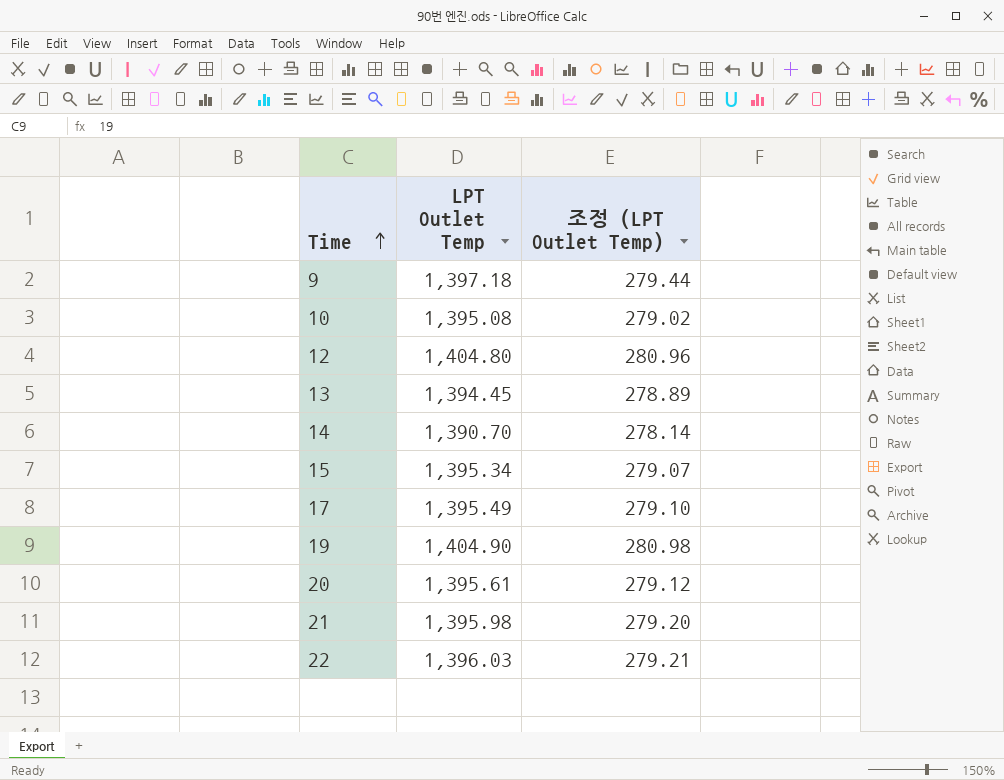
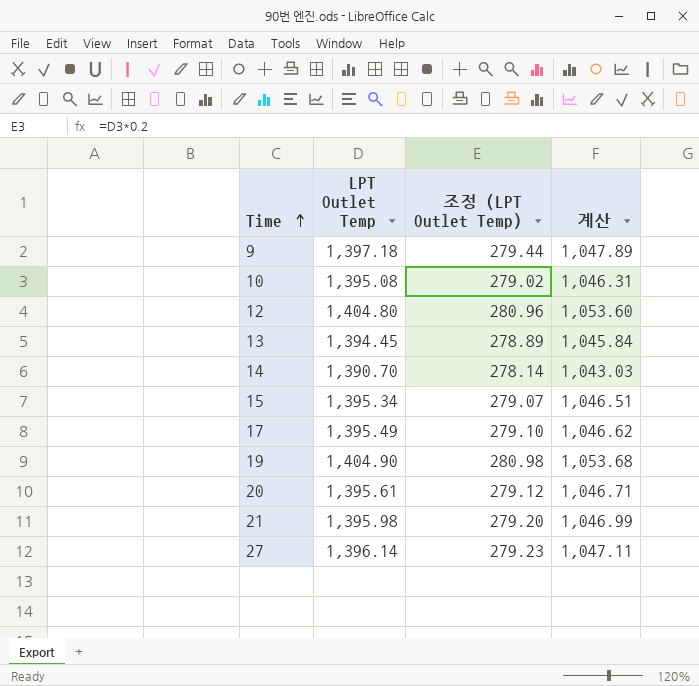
column 계산 | formula: none -> [LPT Outlet Temp] * 0.75
row 22: 1,396.03 | 279.21 -> none
row 27: none -> 1,396.14 | 279.23 | 1,047.11

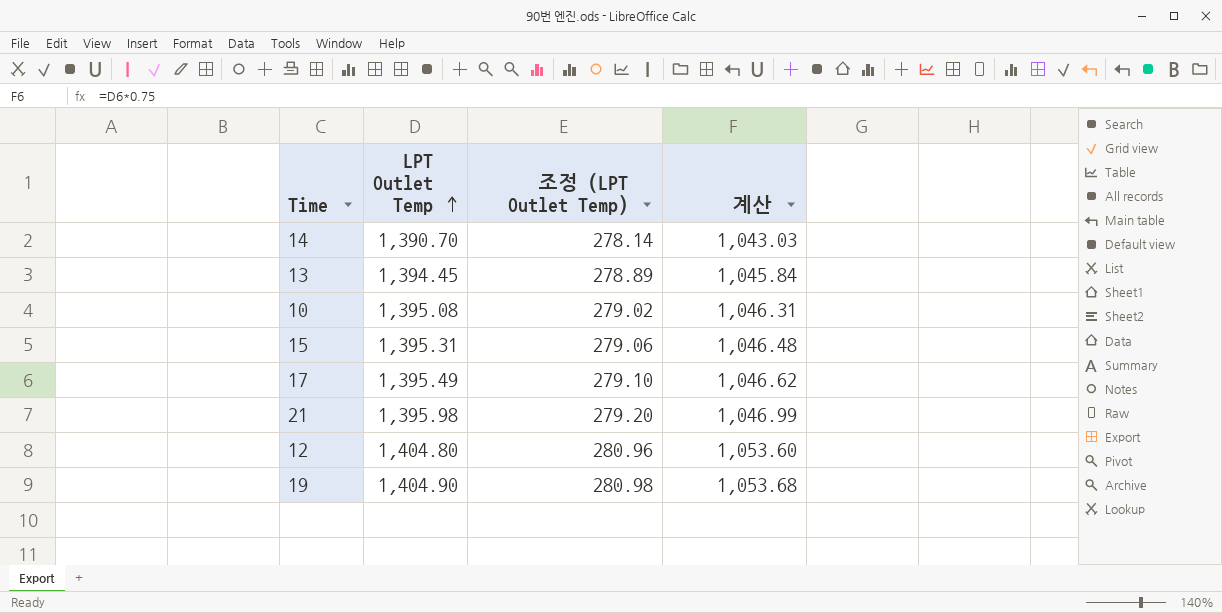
row order: Time ascending -> LPT Outlet Temp ascending
row 9: 1,397.18 | 279.44 | 1,047.89 -> none
row 20: 1,395.61 | 279.12 | 1,046.71 -> none
row 27: 1,396.14 | 279.23 | 1,047.11 -> none
15 | LPT Outlet Temp: 1,395.34 -> 1,395.31
15 | 조정 (LPT Outlet Temp): 279.07 -> 279.06
15 | 계산: 1,046.51 -> 1,046.48

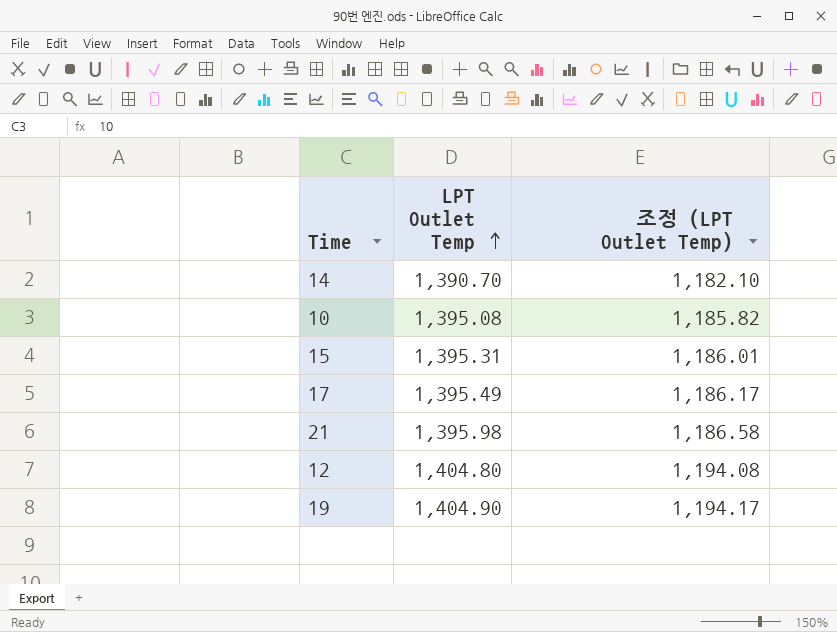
column 계산 | formula: [LPT Outlet Temp] * 0.75 -> none
column 조정 (LPT Outlet Temp) | formula: [LPT Outlet Temp] * 0.2 -> [LPT Outlet Temp] * 0.85
row 13: 1,394.45 | 278.89 | 1,045.84 -> none

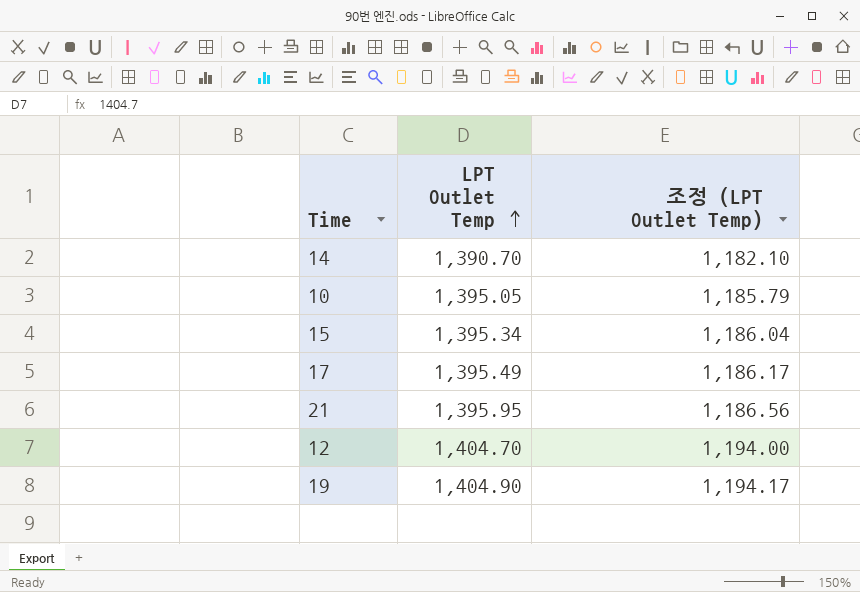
10 | LPT Outlet Temp: 1,395.08 -> 1,395.05
10 | 조정 (LPT Outlet Temp): 1,185.82 -> 1,185.79
15 | LPT Outlet Temp: 1,395.31 -> 1,395.34
15 | 조정 (LPT Outlet Temp): 1,186.01 -> 1,186.04
21 | LPT Outlet Temp: 1,395.98 -> 1,395.95
21 | 조정 (LPT Outlet Temp): 1,186.58 -> 1,186.56
12 | LPT Outlet Temp: 1,404.80 -> 1,404.70
12 | 조정 (LPT Outlet Temp): 1,194.08 -> 1,194.00

